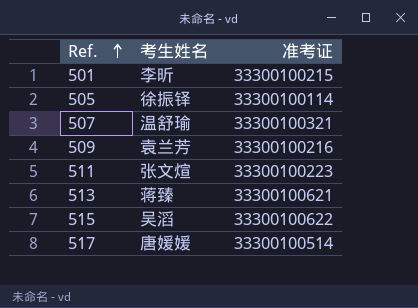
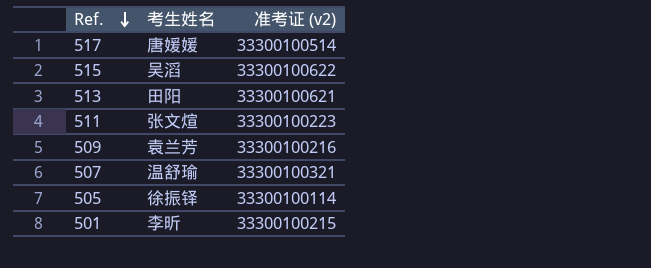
row order: Ref. ascending -> Ref. descending
column name: 准考证 -> 准考证 (v2)
513 | 考生姓名: 蒋臻 -> 田阳

